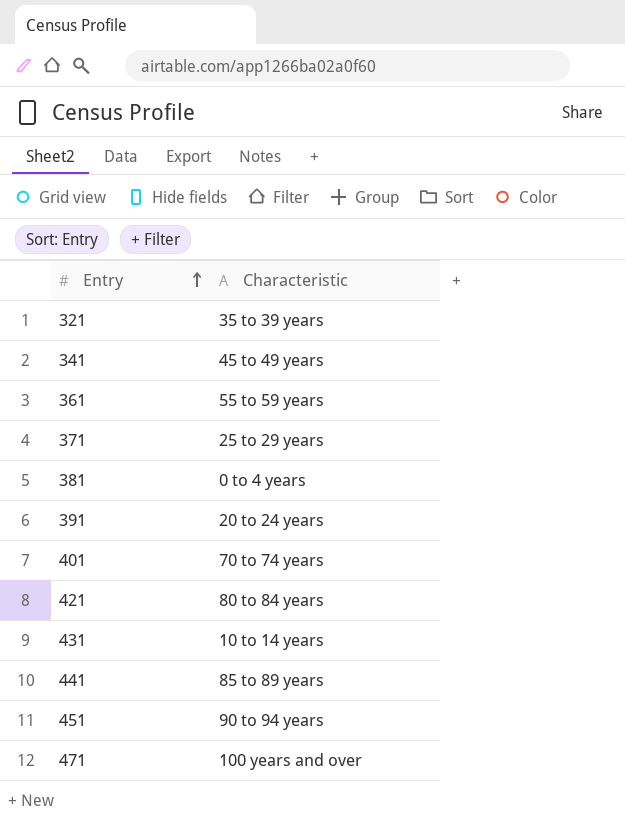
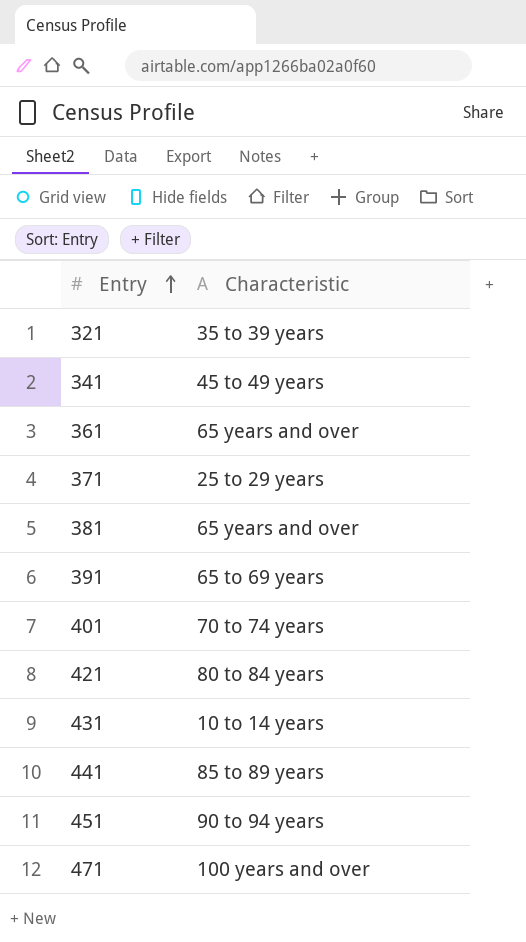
361 | Characteristic: 55 to 59 years -> 65 years and over
381 | Characteristic: 0 to 4 years -> 65 years and over
391 | Characteristic: 20 to 24 years -> 65 to 69 years

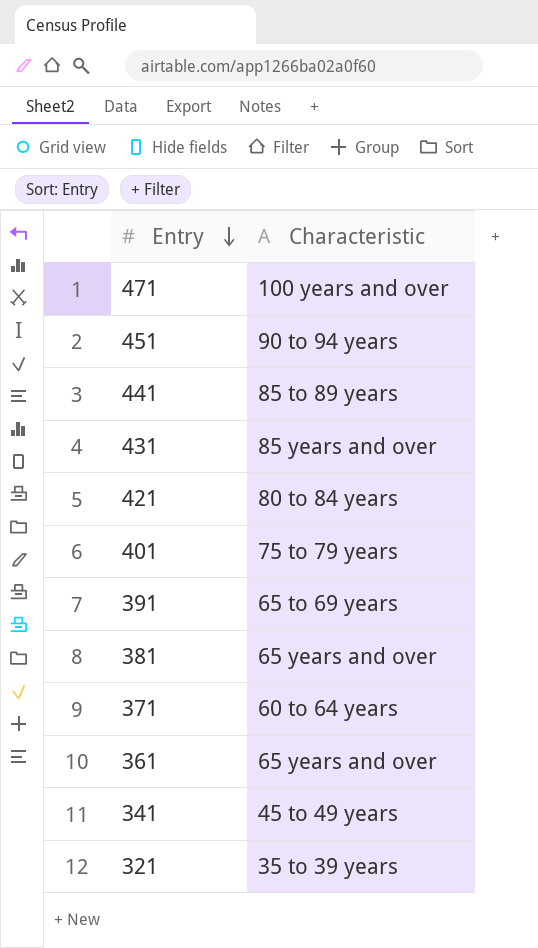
row order: Entry ascending -> Entry descending
431 | Characteristic: 10 to 14 years -> 85 years and over
401 | Characteristic: 70 to 74 years -> 75 to 79 years
371 | Characteristic: 25 to 29 years -> 60 to 64 years

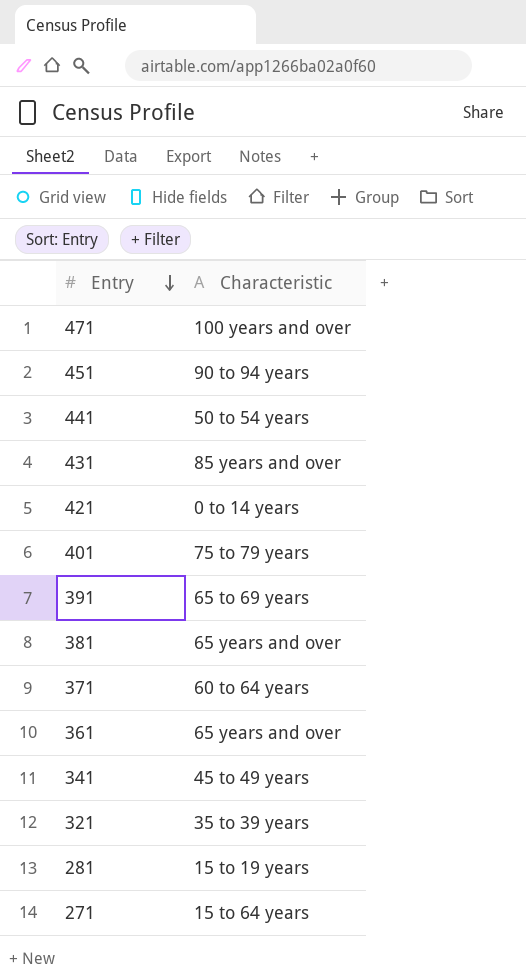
441 | Characteristic: 85 to 89 years -> 50 to 54 years
421 | Characteristic: 80 to 84 years -> 0 to 14 years
row 281: none -> 15 to 19 years
row 271: none -> 15 to 64 years

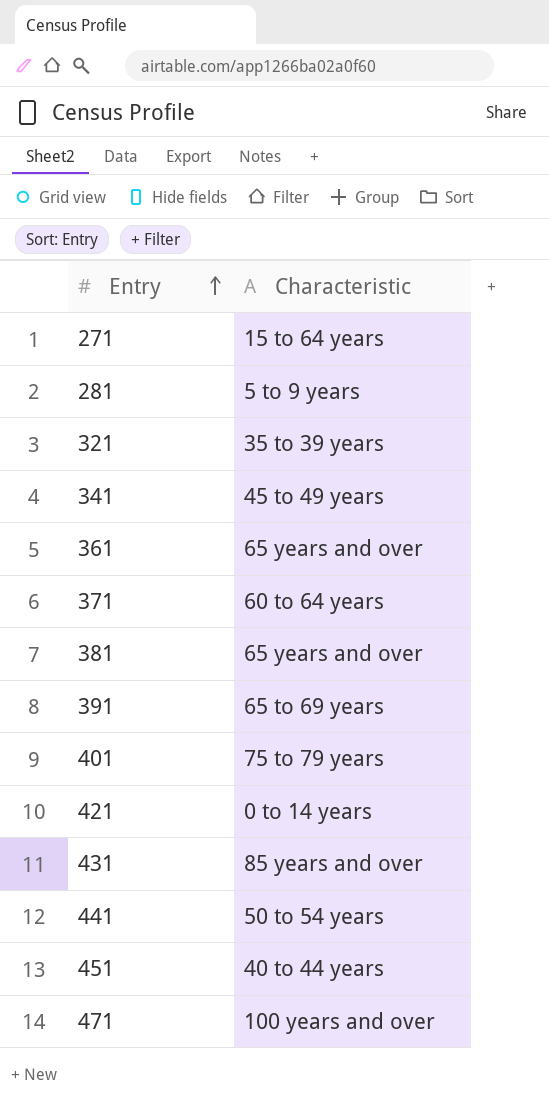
row order: Entry descending -> Entry ascending
281 | Characteristic: 15 to 19 years -> 5 to 9 years
451 | Characteristic: 90 to 94 years -> 40 to 44 years

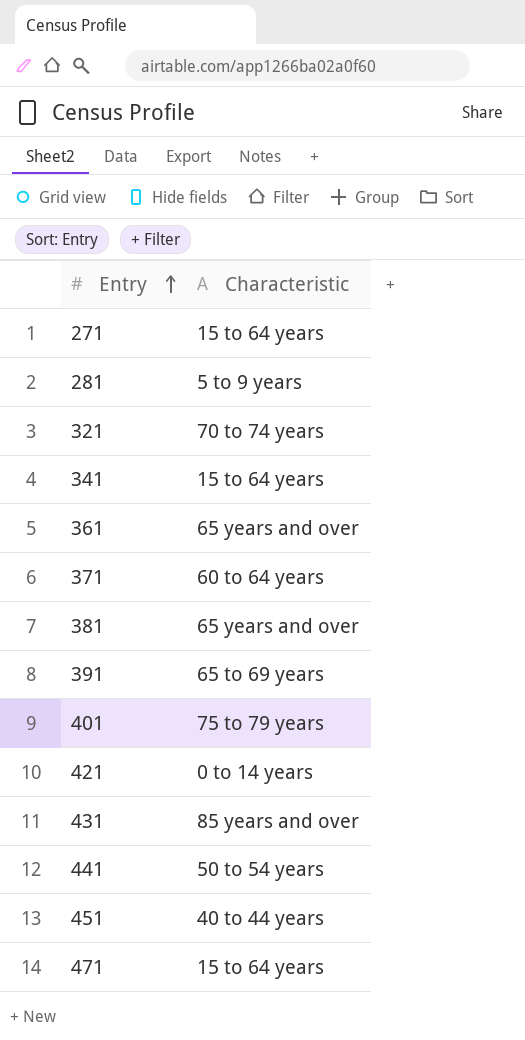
321 | Characteristic: 35 to 39 years -> 70 to 74 years
341 | Characteristic: 45 to 49 years -> 15 to 64 years
471 | Characteristic: 100 years and over -> 15 to 64 years

